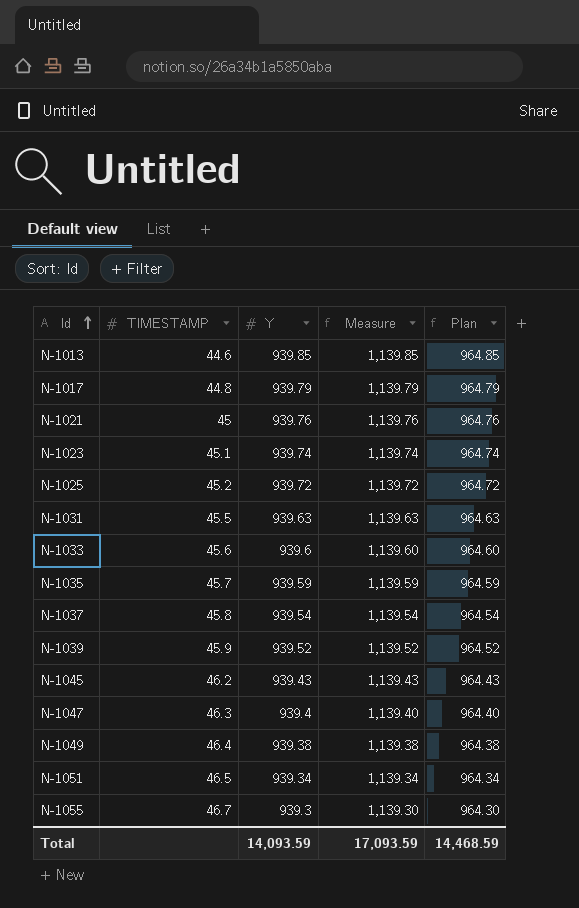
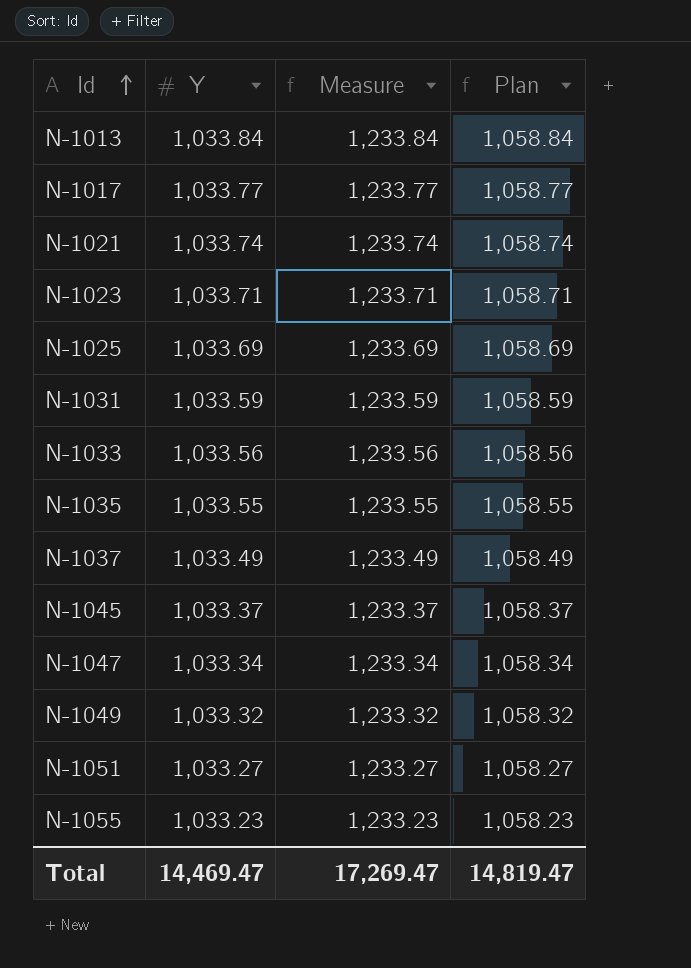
column TIMESTAMP | position: 2 -> none
row N-1039: 45.9 | 939.52 | 1,139.52 | 964.52 -> none
N-1013 | Y: 939.85 -> 1,033.84
N-1013 | Measure: 1,139.85 -> 1,233.84
N-1013 | Plan: 964.85 -> 1,058.84
N-1017 | Y: 939.79 -> 1,033.77
N-1017 | Measure: 1,139.79 -> 1,233.77
N-1017 | Plan: 964.79 -> 1,058.77
N-1021 | Y: 939.76 -> 1,033.74
N-1021 | Measure: 1,139.76 -> 1,233.74
N-1021 | Plan: 964.76 -> 1,058.74
N-1023 | Y: 939.74 -> 1,033.71
N-1023 | Measure: 1,139.74 -> 1,233.71
N-1023 | Plan: 964.74 -> 1,058.71
N-1025 | Y: 939.72 -> 1,033.69
N-1025 | Measure: 1,139.72 -> 1,233.69
N-1025 | Plan: 964.72 -> 1,058.69
N-1031 | Y: 939.63 -> 1,033.59
N-1031 | Measure: 1,139.63 -> 1,233.59
N-1031 | Plan: 964.63 -> 1,058.59
N-1033 | Y: 939.6 -> 1,033.56
N-1033 | Measure: 1,139.60 -> 1,233.56
N-1033 | Plan: 964.60 -> 1,058.56
N-1035 | Y: 939.59 -> 1,033.55
N-1035 | Measure: 1,139.59 -> 1,233.55
N-1035 | Plan: 964.59 -> 1,058.55
N-1037 | Y: 939.54 -> 1,033.49
N-1037 | Measure: 1,139.54 -> 1,233.49
N-1037 | Plan: 964.54 -> 1,058.49
N-1045 | Y: 939.43 -> 1,033.37
N-1045 | Measure: 1,139.43 -> 1,233.37
N-1045 | Plan: 964.43 -> 1,058.37
N-1047 | Y: 939.4 -> 1,033.34
N-1047 | Measure: 1,139.40 -> 1,233.34
N-1047 | Plan: 964.40 -> 1,058.34
N-1049 | Y: 939.38 -> 1,033.32
N-1049 | Measure: 1,139.38 -> 1,233.32
N-1049 | Plan: 964.38 -> 1,058.32
N-1051 | Y: 939.34 -> 1,033.27
N-1051 | Measure: 1,139.34 -> 1,233.27
N-1051 | Plan: 964.34 -> 1,058.27
N-1055 | Y: 939.3 -> 1,033.23
N-1055 | Measure: 1,139.30 -> 1,233.23
N-1055 | Plan: 964.30 -> 1,058.23
Total | Y: 14,093.59 -> 14,469.47
Total | Measure: 17,093.59 -> 17,269.47
Total | Plan: 14,468.59 -> 14,819.47

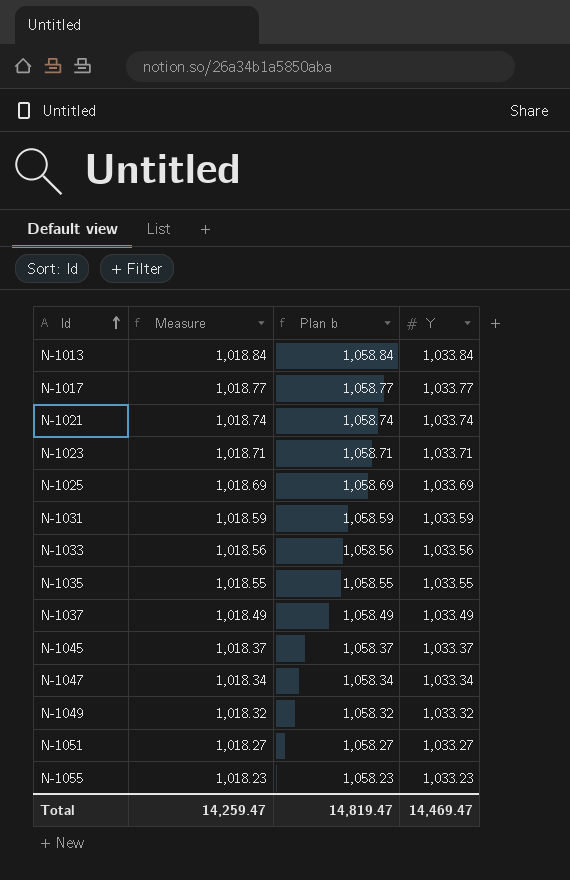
column Measure | formula: [Y] + 200 -> [Y] - 15
column name: Plan -> Plan b
column Y | position: 2 -> 4
Total | Measure: 17,269.47 -> 14,259.47

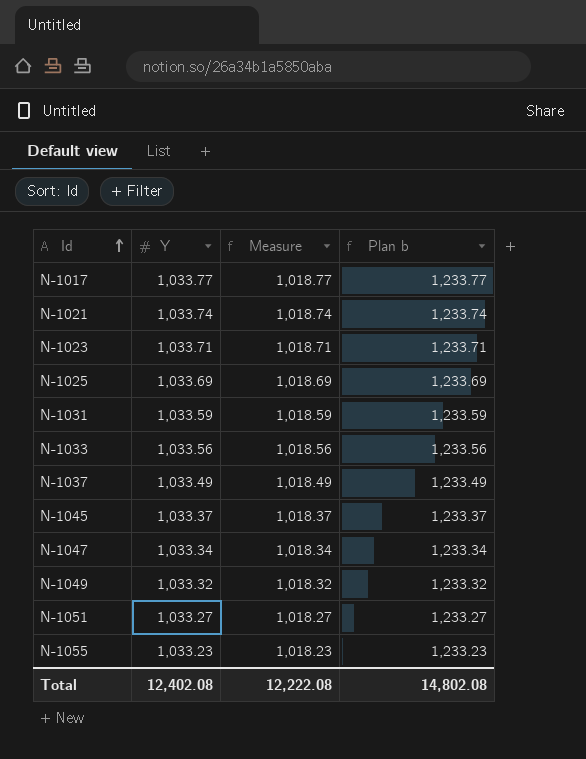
column Y | position: 4 -> 2
column Plan b | formula: [Y] + 25 -> [Y] + 200
row N-1013: 1,018.84 | 1,058.84 | 1,033.84 -> none
row N-1035: 1,018.55 | 1,058.55 | 1,033.55 -> none
Total | Y: 14,469.47 -> 12,402.08
Total | Measure: 14,259.47 -> 12,222.08
Total | Plan b: 14,819.47 -> 14,802.08

